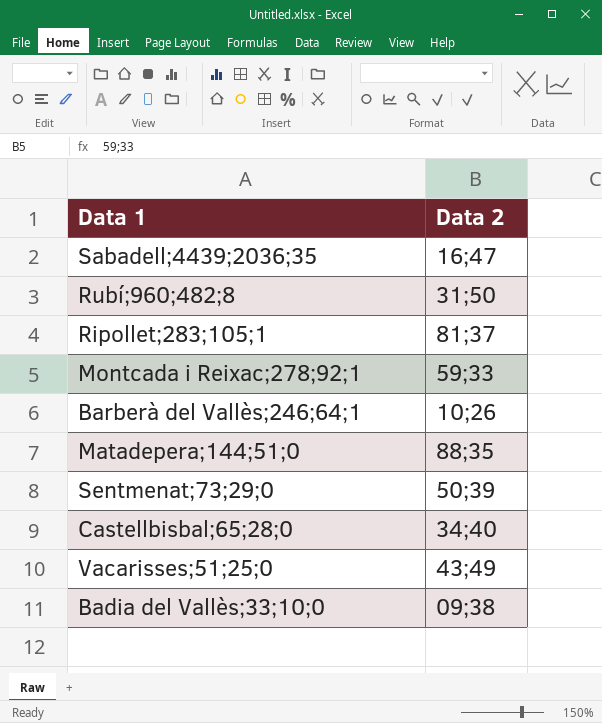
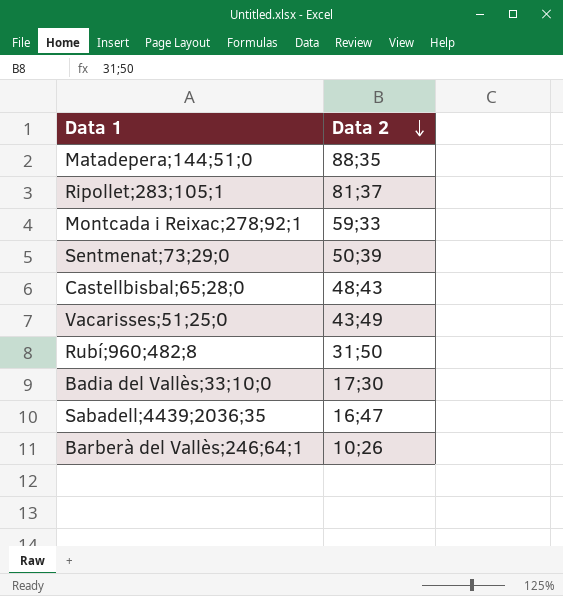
row order: none -> Data 2 descending
Castellbisbal;65;28;0 | Data 2: 34;40 -> 48;43
Badia del Vallès;33;10;0 | Data 2: 09;38 -> 17;30

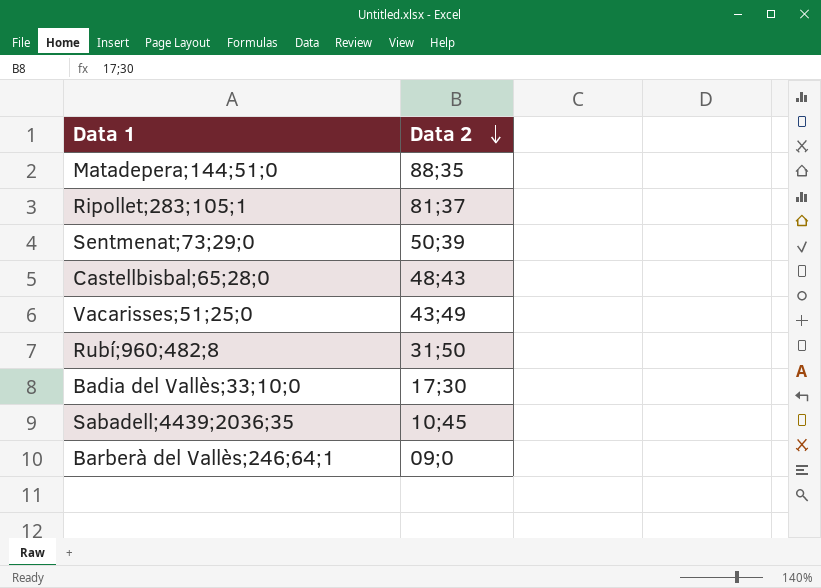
row Montcada i Reixac;278;92;1: 59;33 -> none
Sabadell;4439;2036;35 | Data 2: 16;47 -> 10;45
Barberà del Vallès;246;64;1 | Data 2: 10;26 -> 09;0

